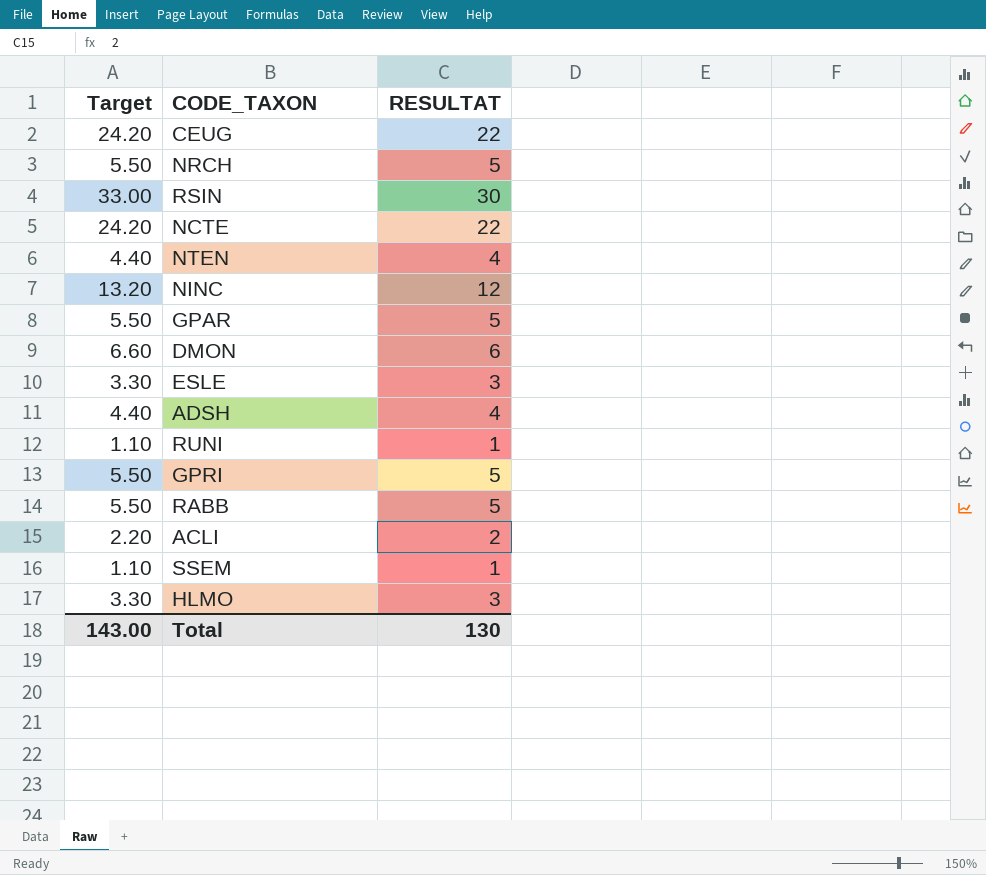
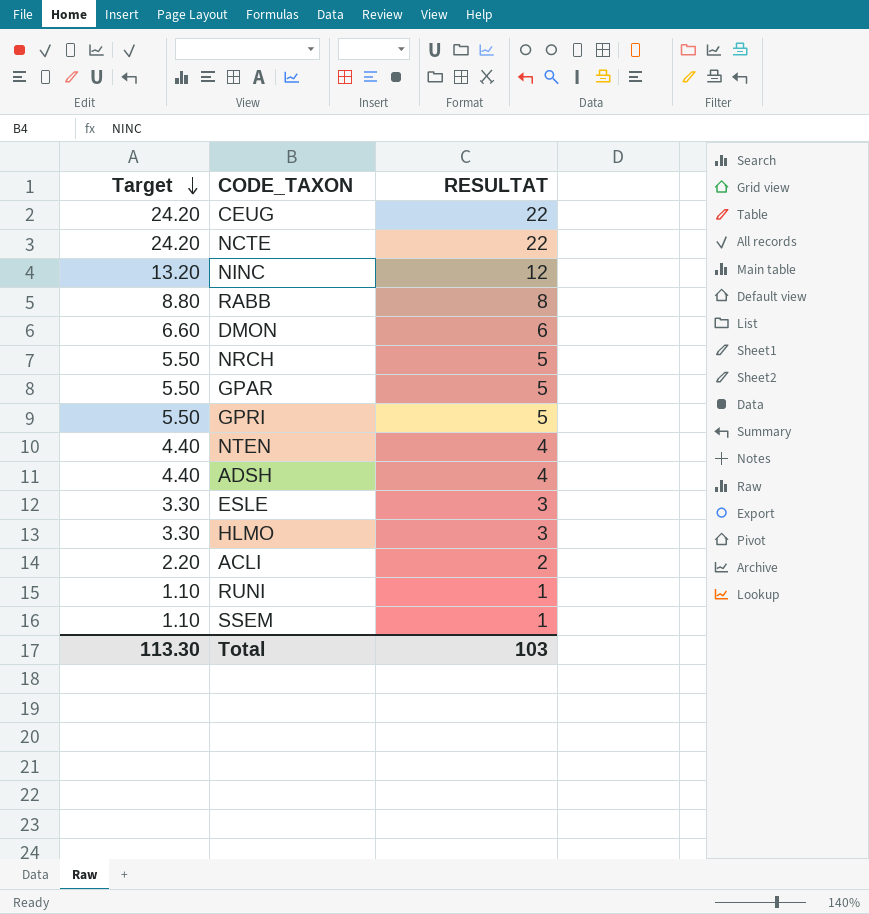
row order: none -> Target descending
row RSIN: 33.00 | 30 -> none
RABB | Target: 5.50 -> 8.80
RABB | RESULTAT: 5 -> 8
Total | Target: 143.00 -> 113.30
Total | RESULTAT: 130 -> 103

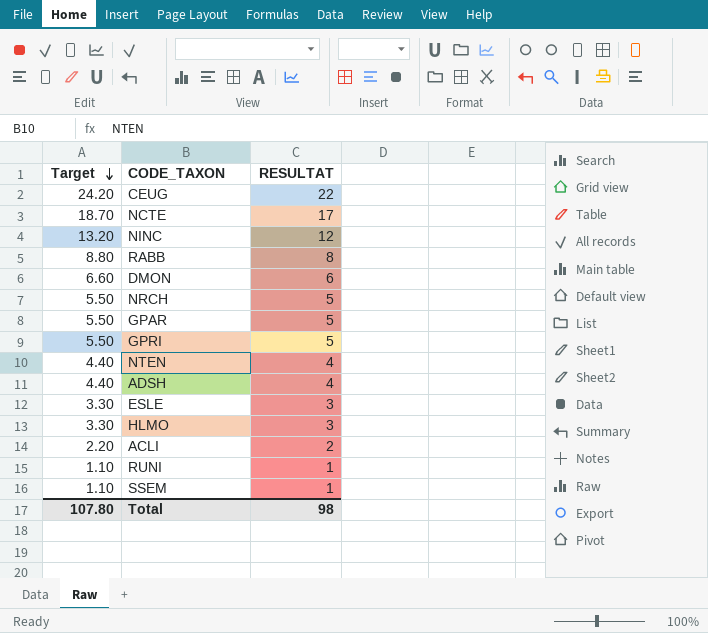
NCTE | Target: 24.20 -> 18.70
NCTE | RESULTAT: 22 -> 17
Total | Target: 113.30 -> 107.80
Total | RESULTAT: 103 -> 98

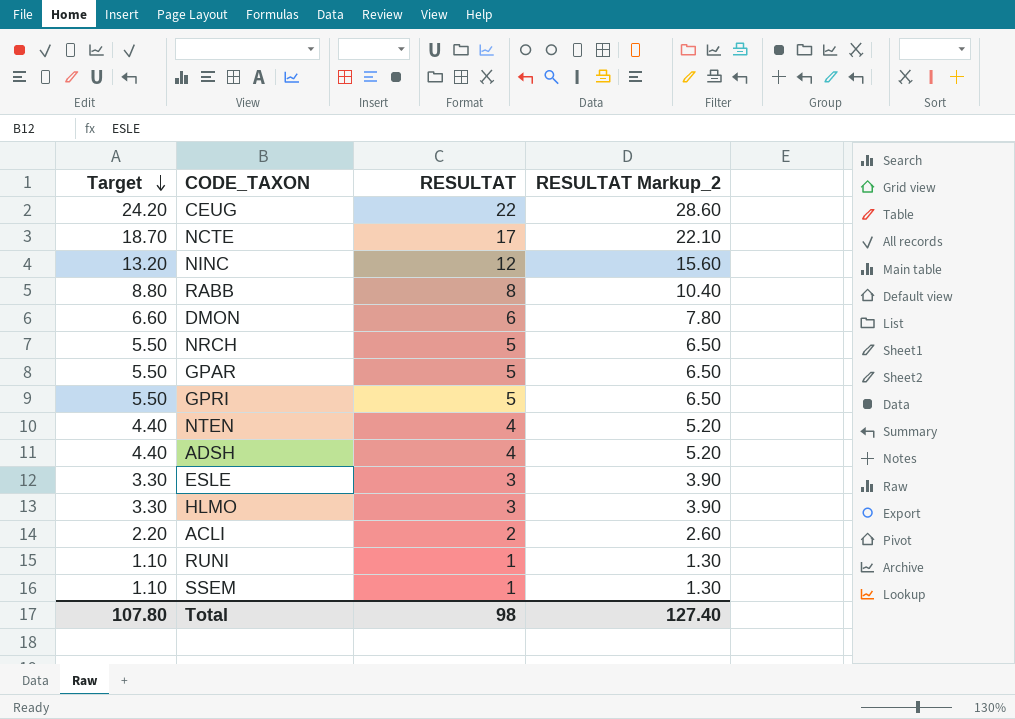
column RESULTAT Markup_2 | formula: none -> [RESULTAT] * 1.3

